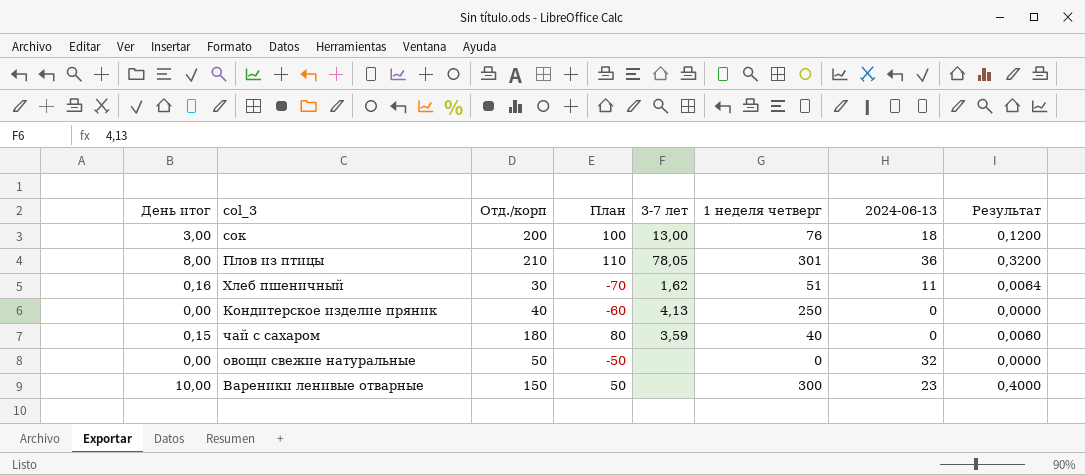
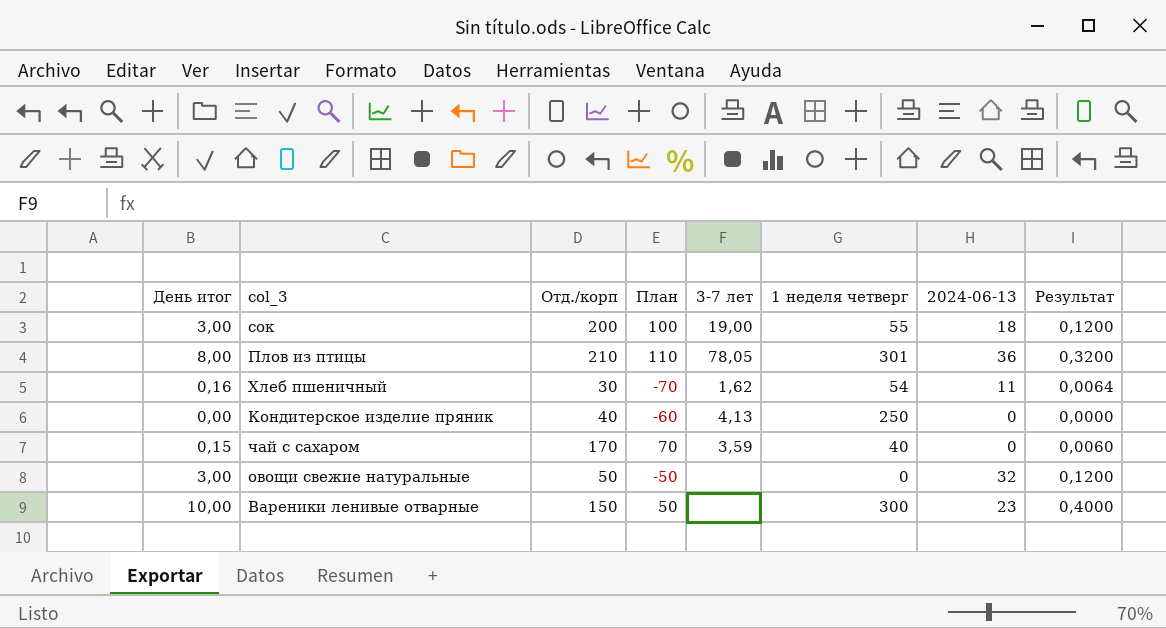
сок | 3-7 лет: 13,00 -> 19,00
сок | 1 неделя четверг: 76 -> 55
Хлеб пшеничный | 1 неделя четверг: 51 -> 54
чай с сахаром | Отд./корп: 180 -> 170
чай с сахаром | План: 80 -> 70
овощи свежие натуральные | День итог: 0,00 -> 3,00
овощи свежие натуральные | Результат: 0,0000 -> 0,1200

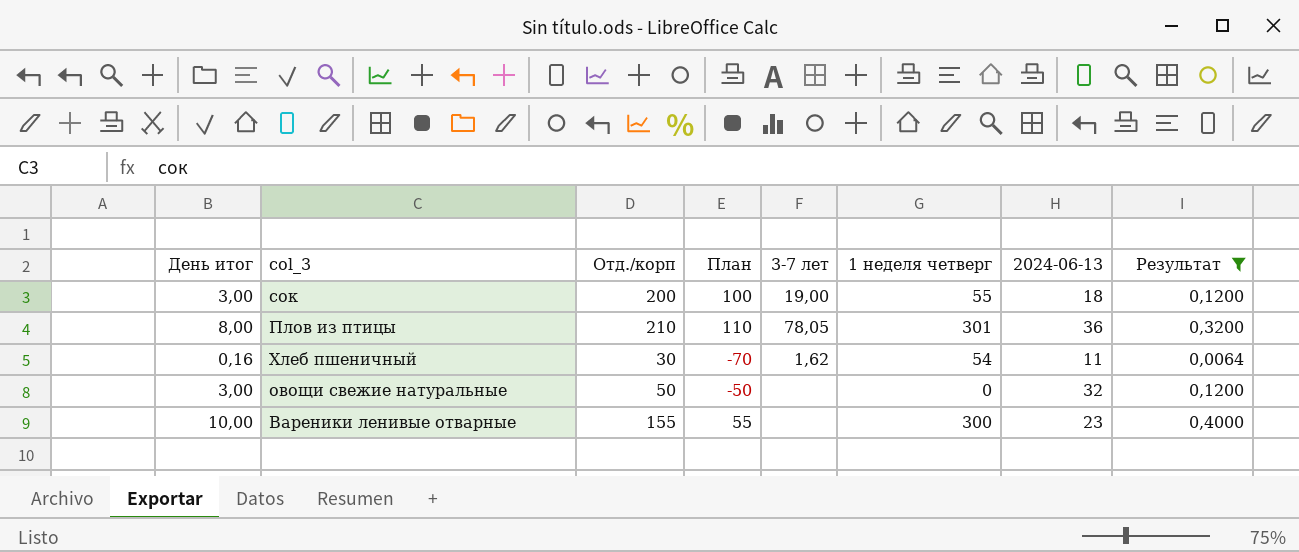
filter: none -> Результат >= 0,0064
Вареники ленивые отварные | Отд./корп: 150 -> 155
Вареники ленивые отварные | План: 50 -> 55

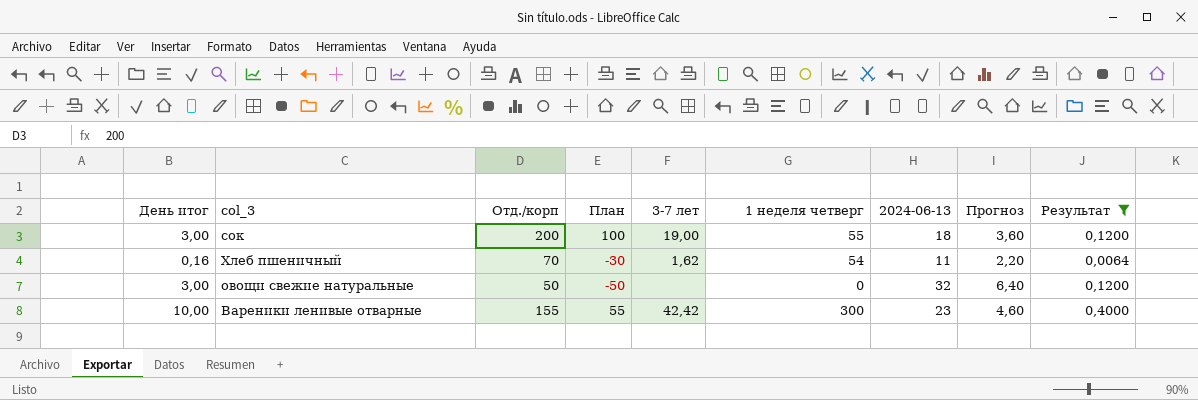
column Прогноз | formula: none -> [2024-06-13] * 0,2
row Плов из птицы: 8,00 | 210 | 110 | 78,05 | 301 | 36 | 0,3200 -> none
Хлеб пшеничный | Отд./корп: 30 -> 70
Хлеб пшеничный | План: -70 -> -30
Вареники ленивые отварные | 3-7 лет: none -> 42,42

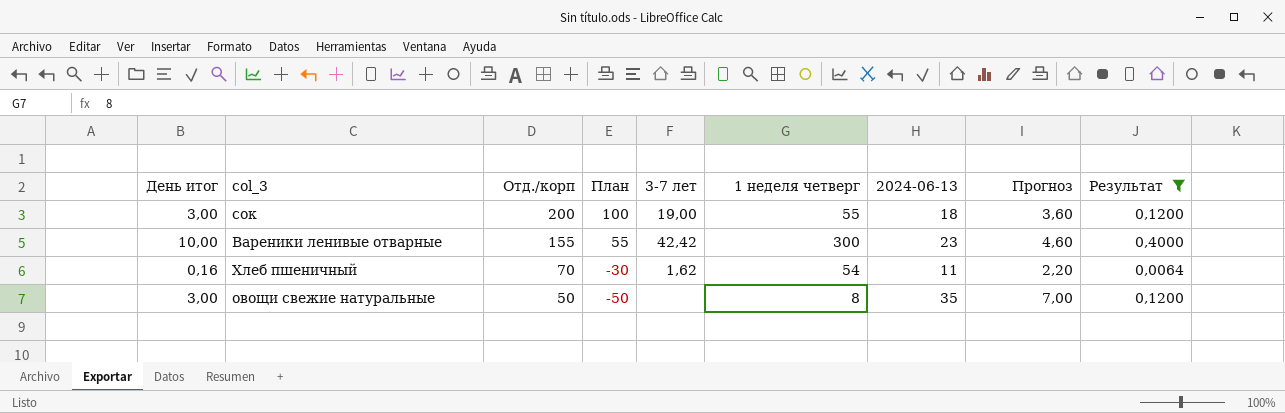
row order: none -> Отд./корп descending
овощи свежие натуральные | 1 неделя четверг: 0 -> 8
овощи свежие натуральные | 2024-06-13: 32 -> 35
овощи свежие натуральные | Прогноз: 6,40 -> 7,00

